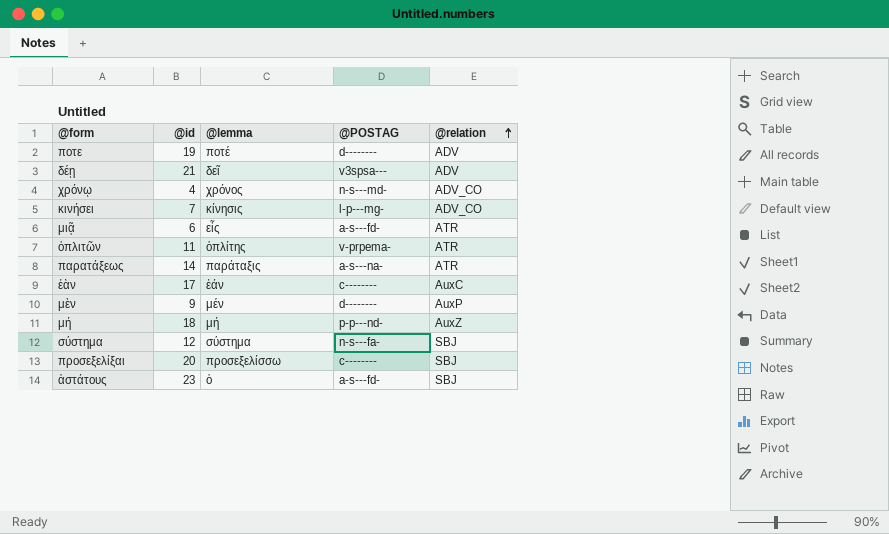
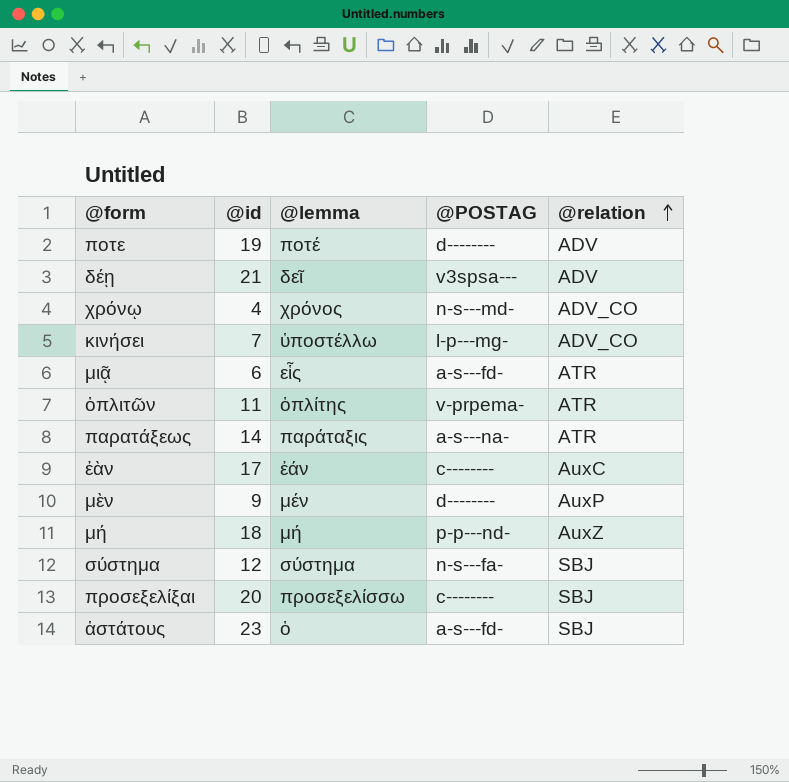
κινήσει | @lemma: κίνησις -> ὑποστέλλω

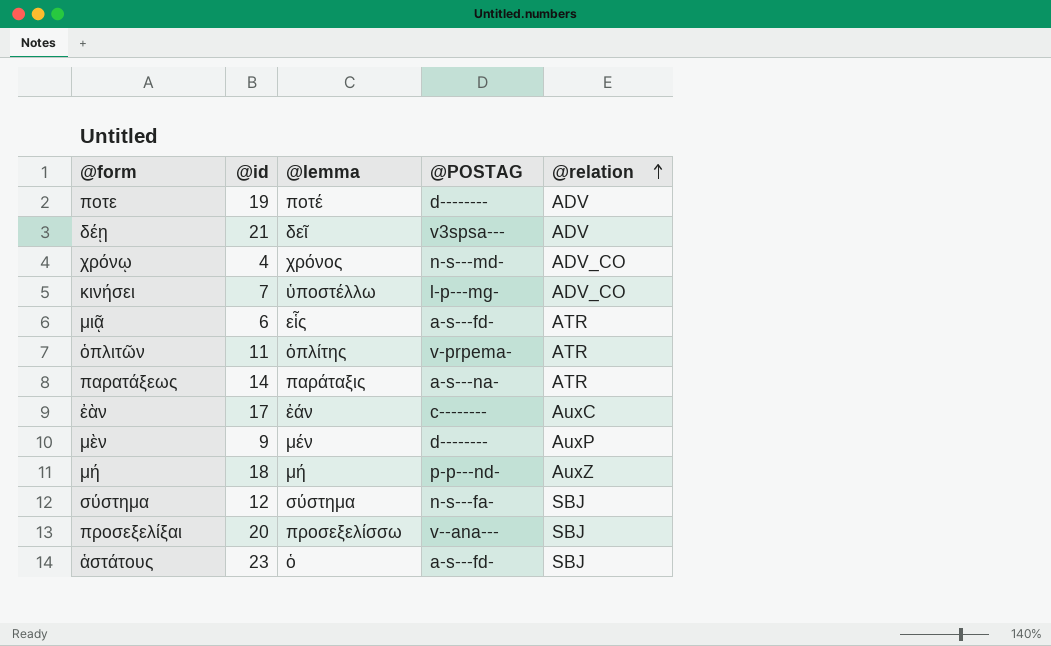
προσεξελίξαι | @POSTAG: c-------- -> v--ana---

